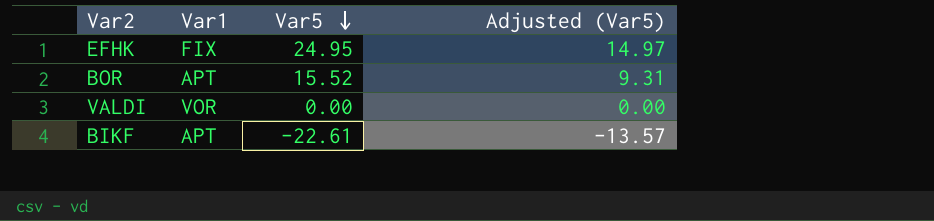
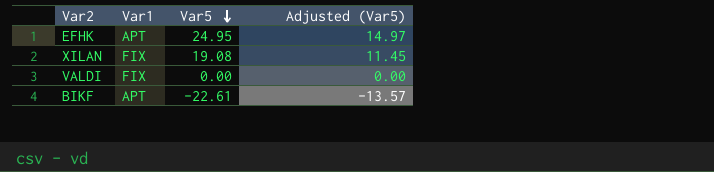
row BOR: APT | 15.52 | 9.31 -> none
EFHK | Var1: FIX -> APT
row XILAN: none -> FIX | 19.08 | 11.45
VALDI | Var1: VOR -> FIX

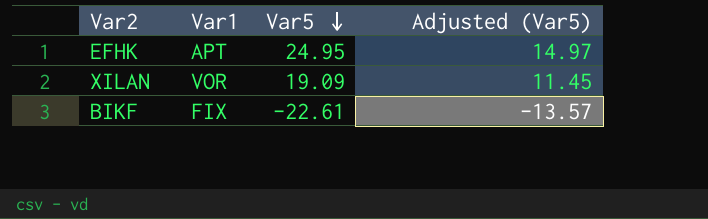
row VALDI: FIX | 0.00 | 0.00 -> none
XILAN | Var1: FIX -> VOR
XILAN | Var5: 19.08 -> 19.09
BIKF | Var1: APT -> FIX

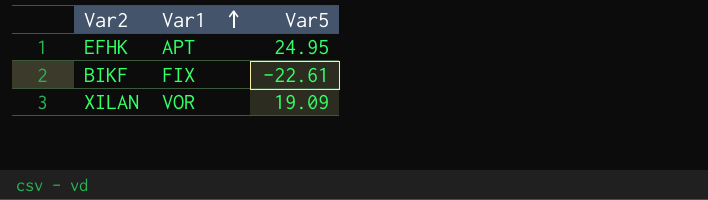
row order: Var5 descending -> Var1 ascending
column Adjusted (Var5) | formula: [Var5] * 0.6 -> none

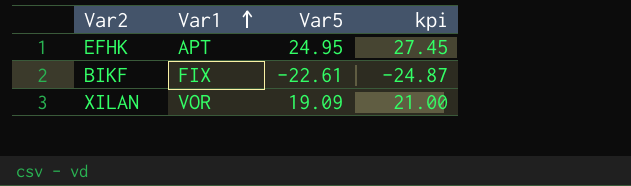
column kpi | formula: none -> [Var5] * 1.1

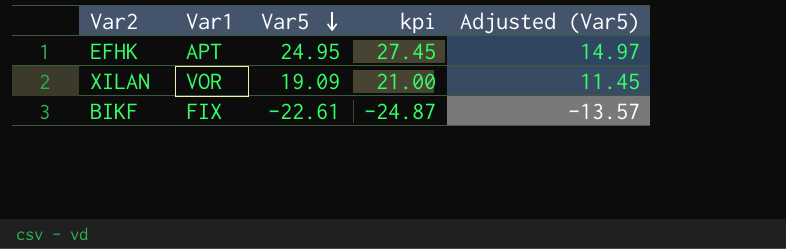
row order: Var1 ascending -> Var5 descending
column Adjusted (Var5) | formula: none -> [Var5] * 0.6

